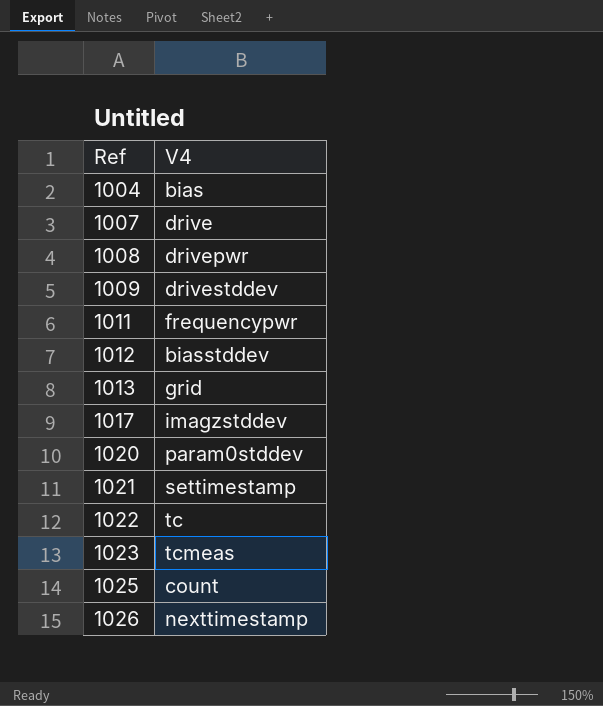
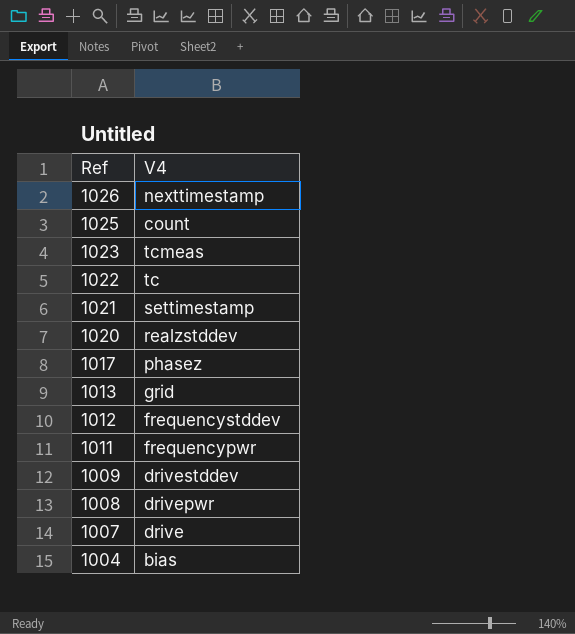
row order: Ref ascending -> Ref descending
1020 | V4: param0stddev -> realzstddev
1017 | V4: imagzstddev -> phasez
1012 | V4: biasstddev -> frequencystddev

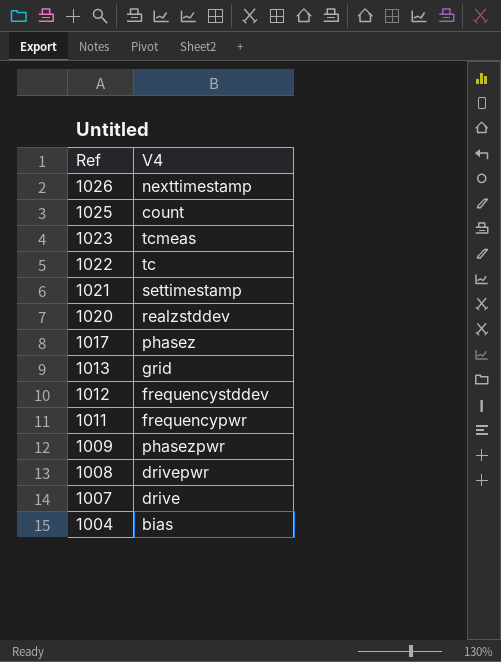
1009 | V4: drivestddev -> phasezpwr

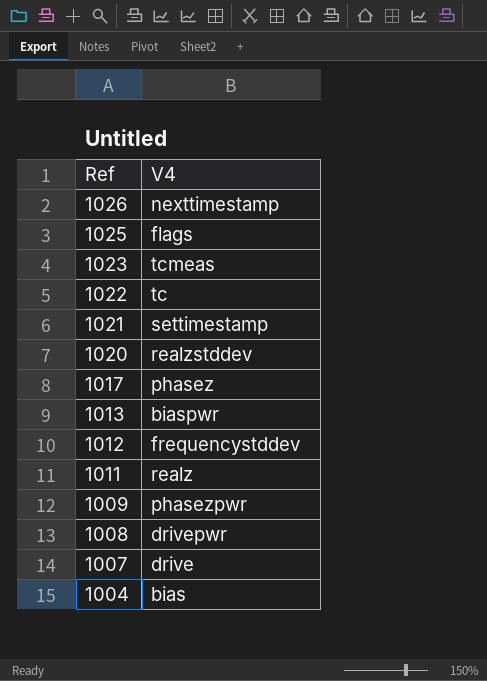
1025 | V4: count -> flags
1013 | V4: grid -> biaspwr
1011 | V4: frequencypwr -> realz

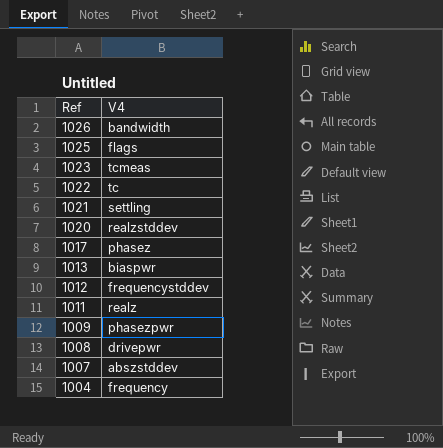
1026 | V4: nexttimestamp -> bandwidth
1021 | V4: settimestamp -> settling
1007 | V4: drive -> abszstddev
1004 | V4: bias -> frequency

